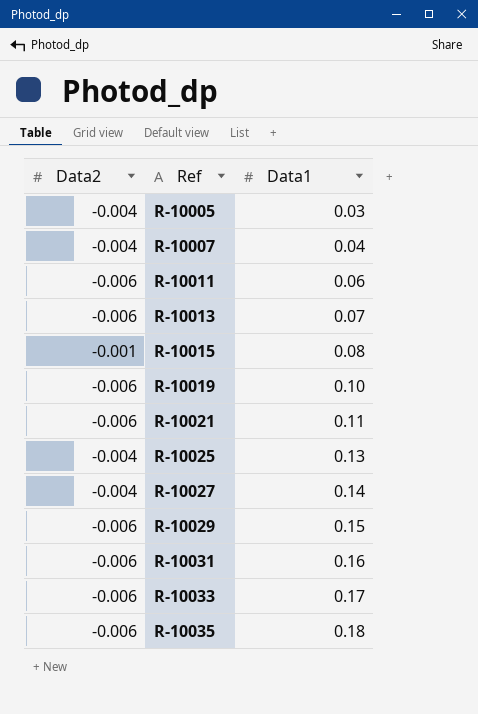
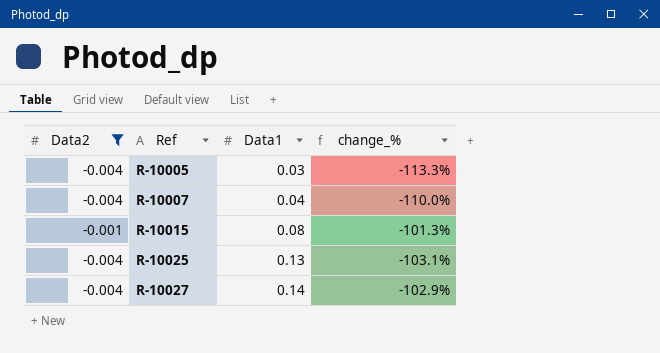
filter: none -> Data2 != -0.006
column change_% | formula: none -> ([Data2] - [Data1]) / [Data1]

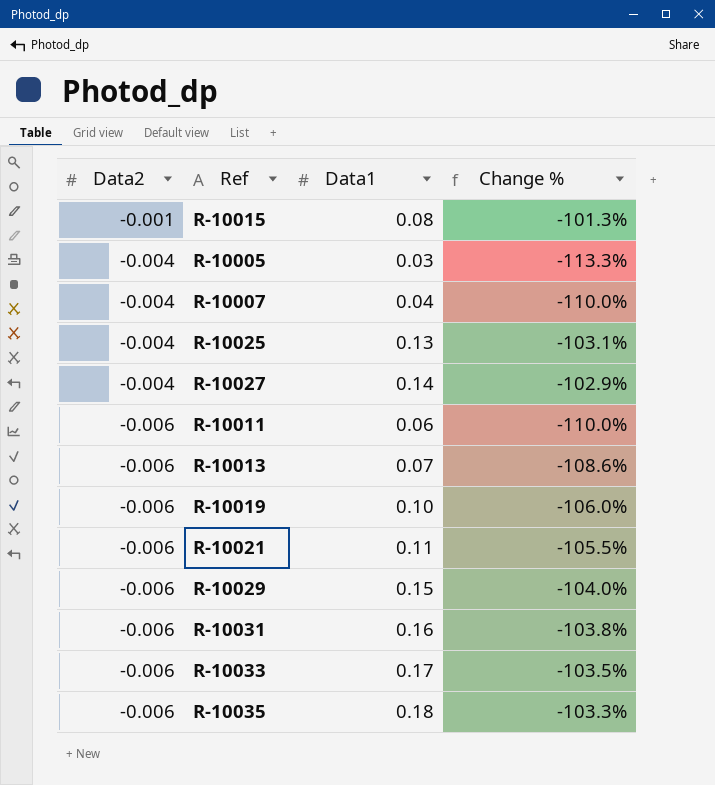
filter: Data2 != -0.006 -> none
row order: Ref ascending -> Data2 descending
column name: change_% -> Change %

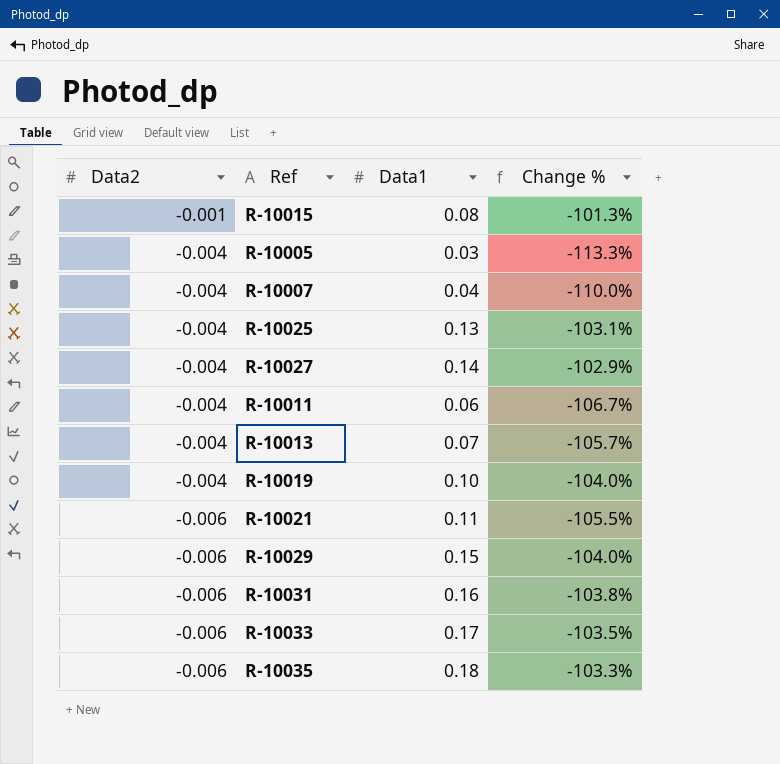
R-10011 | Data2: -0.006 -> -0.004
R-10011 | Change %: -110.0% -> -106.7%
R-10013 | Data2: -0.006 -> -0.004
R-10013 | Change %: -108.6% -> -105.7%
R-10019 | Data2: -0.006 -> -0.004
R-10019 | Change %: -106.0% -> -104.0%

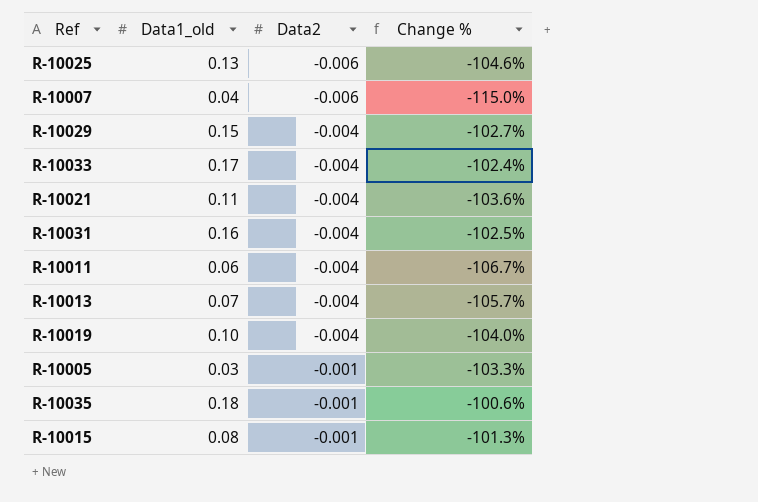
row order: Data2 descending -> Data2 ascending
column name: Data1 -> Data1_old
column Data2 | position: 1 -> 3
row R-10027: -0.004 | 0.14 | -102.9% -> none
R-10025 | Data2: -0.004 -> -0.006
R-10025 | Change %: -103.1% -> -104.6%
R-10007 | Data2: -0.004 -> -0.006
R-10007 | Change %: -110.0% -> -115.0%
R-10029 | Data2: -0.006 -> -0.004
R-10029 | Change %: -104.0% -> -102.7%
R-10033 | Data2: -0.006 -> -0.004
R-10033 | Change %: -103.5% -> -102.4%
R-10021 | Data2: -0.006 -> -0.004
R-10021 | Change %: -105.5% -> -103.6%
R-10031 | Data2: -0.006 -> -0.004
R-10031 | Change %: -103.8% -> -102.5%
R-10005 | Data2: -0.004 -> -0.001
R-10005 | Change %: -113.3% -> -103.3%
R-10035 | Data2: -0.006 -> -0.001
R-10035 | Change %: -103.3% -> -100.6%

